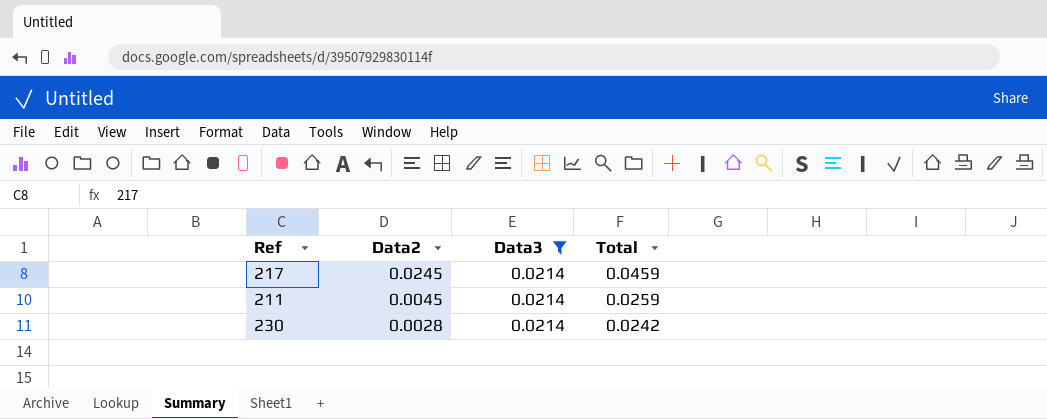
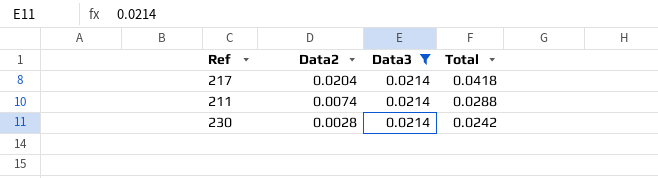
217 | Data2: 0.0245 -> 0.0204
217 | Total: 0.0459 -> 0.0418
211 | Data2: 0.0045 -> 0.0074
211 | Total: 0.0259 -> 0.0288

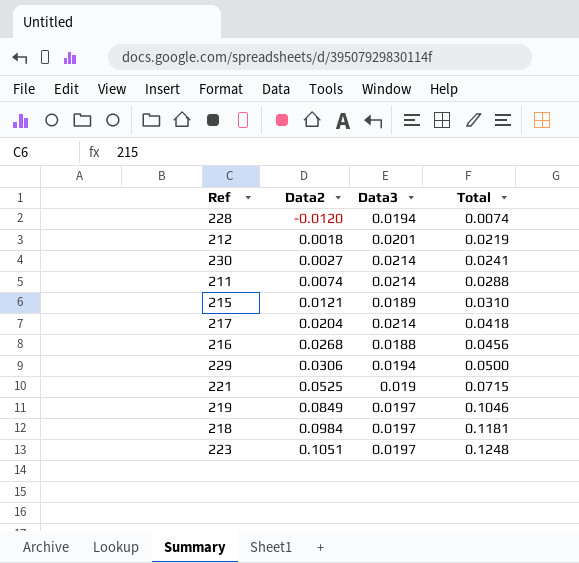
filter: Data3 = 0.0214 -> none
row order: Data2 descending -> Data2 ascending
230 | Data2: 0.0028 -> 0.0027
230 | Total: 0.0242 -> 0.0241

